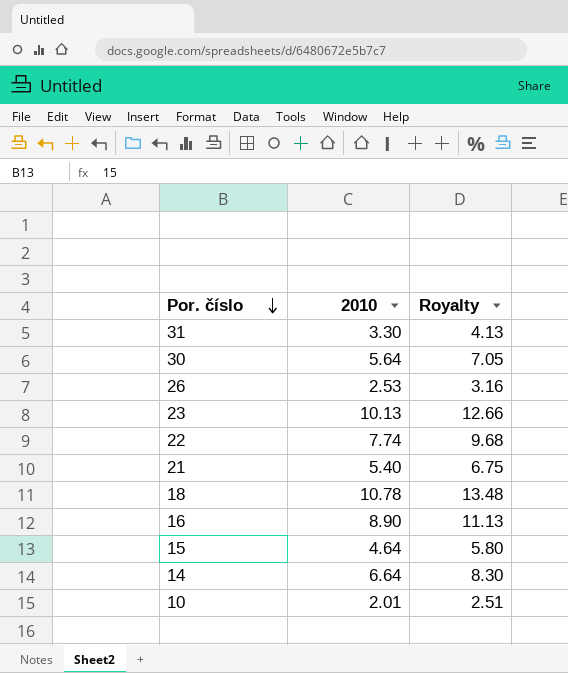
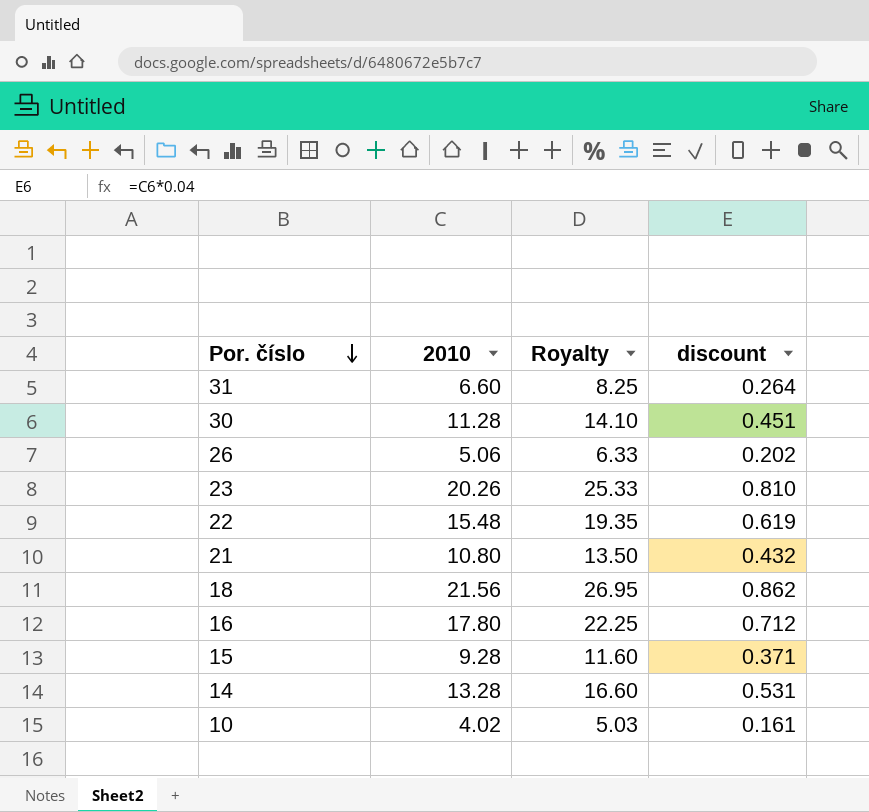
column discount | formula: none -> [2010] * 0.04
31 | 2010: 3.30 -> 6.60
31 | Royalty: 4.13 -> 8.25
30 | 2010: 5.64 -> 11.28
30 | Royalty: 7.05 -> 14.10
26 | 2010: 2.53 -> 5.06
26 | Royalty: 3.16 -> 6.33
23 | 2010: 10.13 -> 20.26
23 | Royalty: 12.66 -> 25.33
22 | 2010: 7.74 -> 15.48
22 | Royalty: 9.68 -> 19.35
21 | 2010: 5.40 -> 10.80
21 | Royalty: 6.75 -> 13.50
18 | 2010: 10.78 -> 21.56
18 | Royalty: 13.48 -> 26.95
16 | 2010: 8.90 -> 17.80
16 | Royalty: 11.13 -> 22.25
15 | 2010: 4.64 -> 9.28
15 | Royalty: 5.80 -> 11.60
14 | 2010: 6.64 -> 13.28
14 | Royalty: 8.30 -> 16.60
10 | 2010: 2.01 -> 4.02
10 | Royalty: 2.51 -> 5.03

